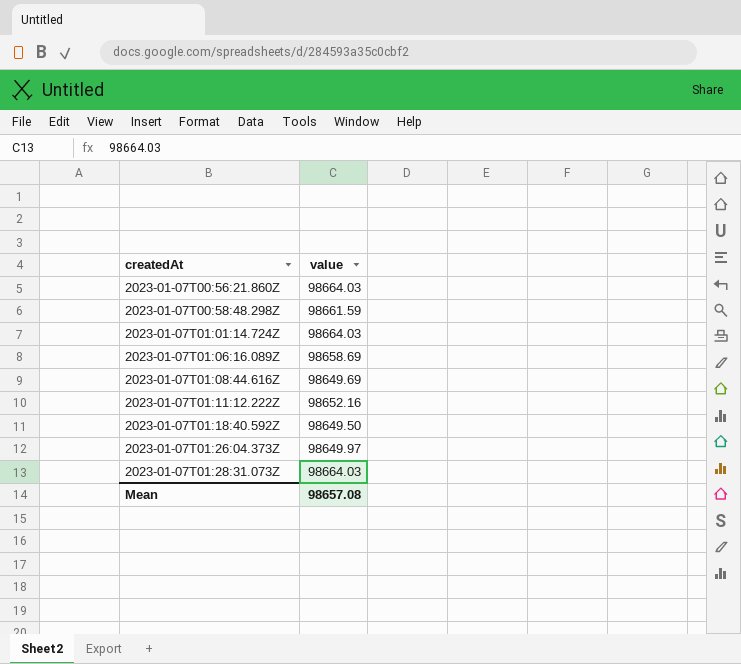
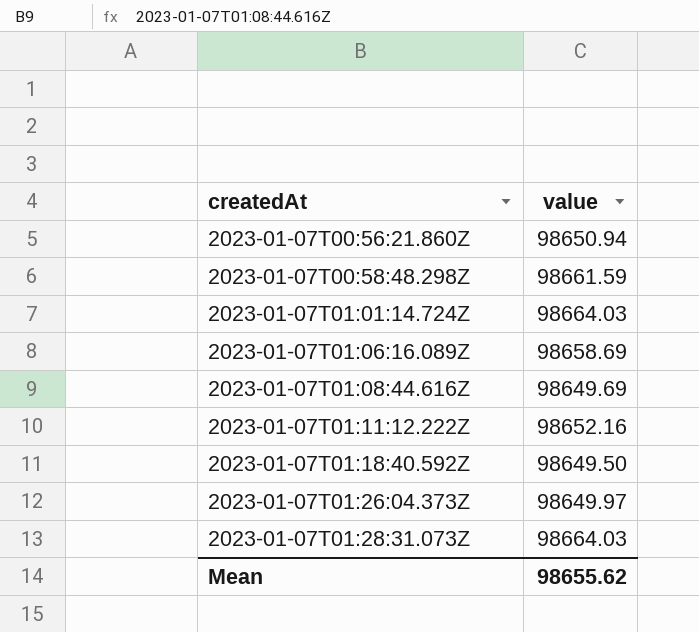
2023-01-07T00:56:21.860Z | value: 98664.03 -> 98650.94
Mean | value: 98657.08 -> 98655.62

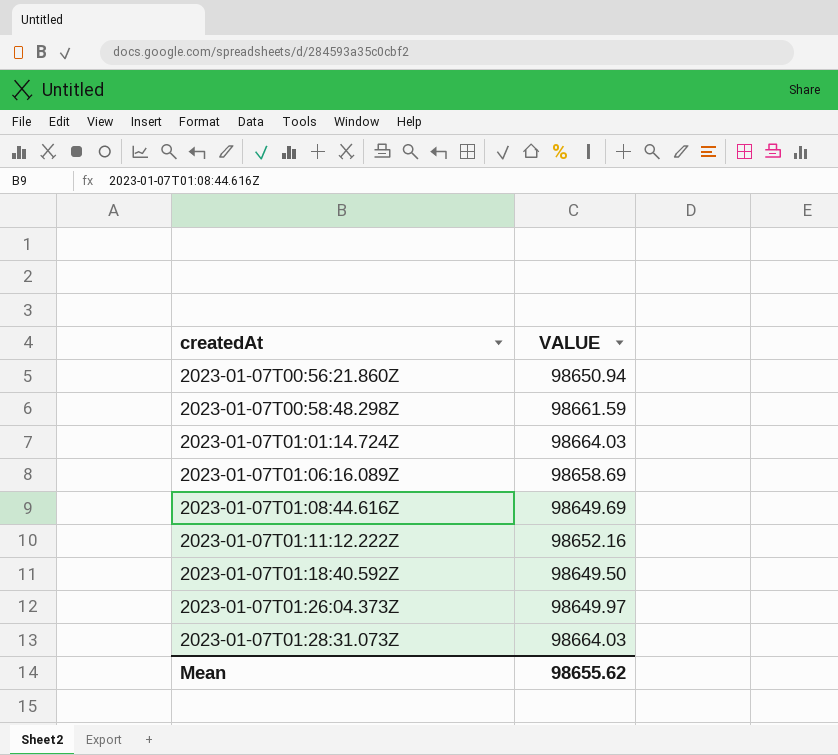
column name: value -> VALUE

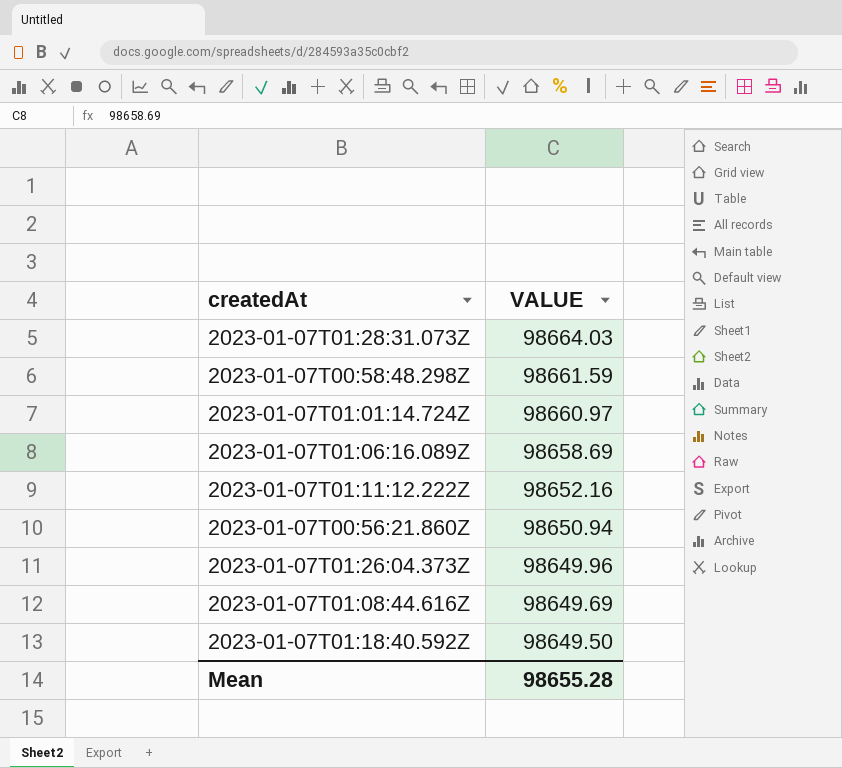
row order: createdAt ascending -> VALUE descending
2023-01-07T01:01:14.724Z | VALUE: 98664.03 -> 98660.97
2023-01-07T01:26:04.373Z | VALUE: 98649.97 -> 98649.96
Mean | VALUE: 98655.62 -> 98655.28

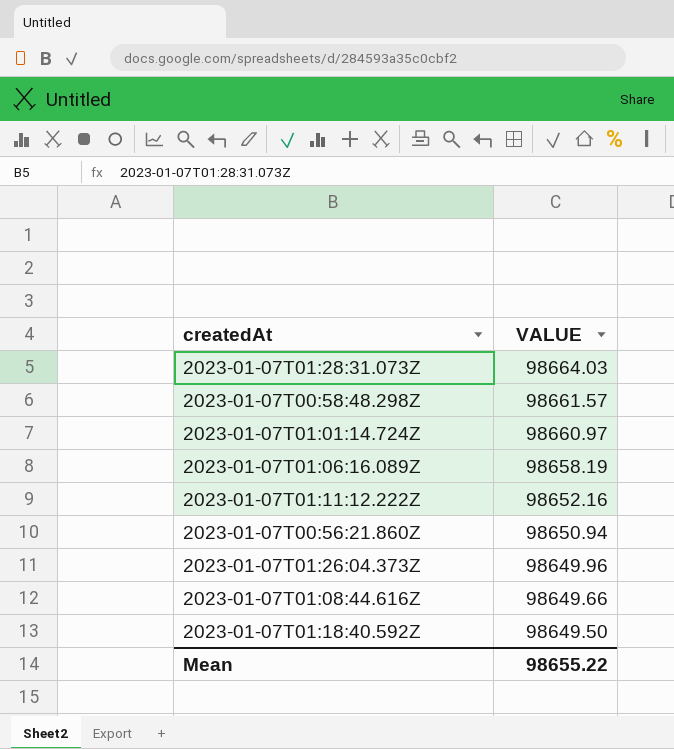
2023-01-07T00:58:48.298Z | VALUE: 98661.59 -> 98661.57
2023-01-07T01:06:16.089Z | VALUE: 98658.69 -> 98658.19
2023-01-07T01:08:44.616Z | VALUE: 98649.69 -> 98649.66
Mean | VALUE: 98655.28 -> 98655.22

